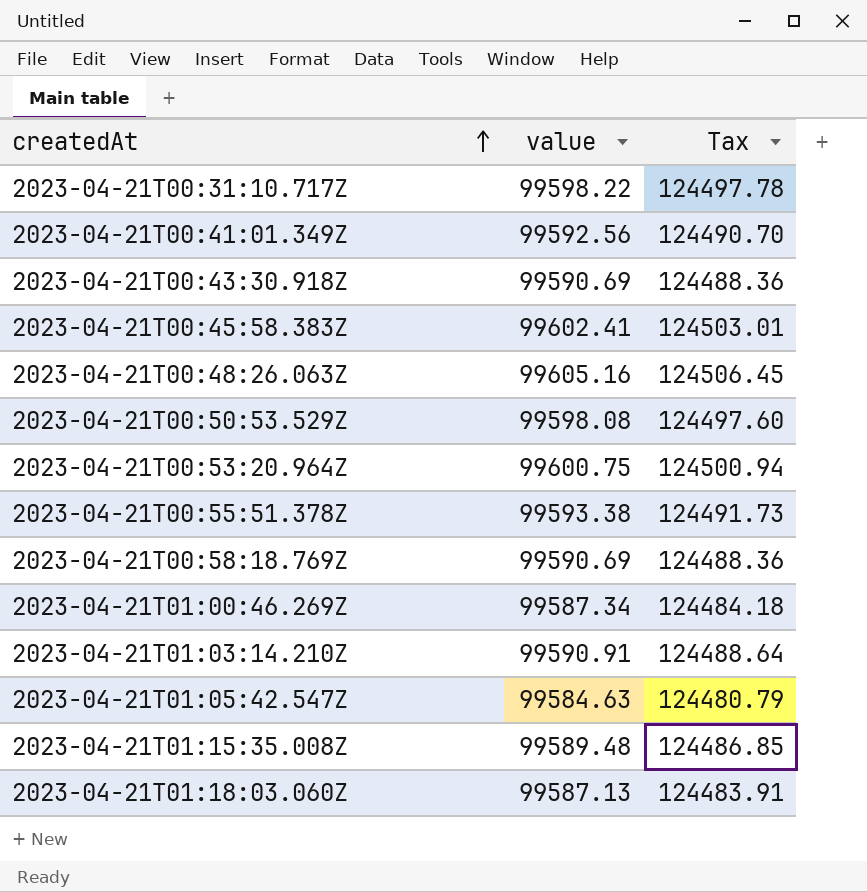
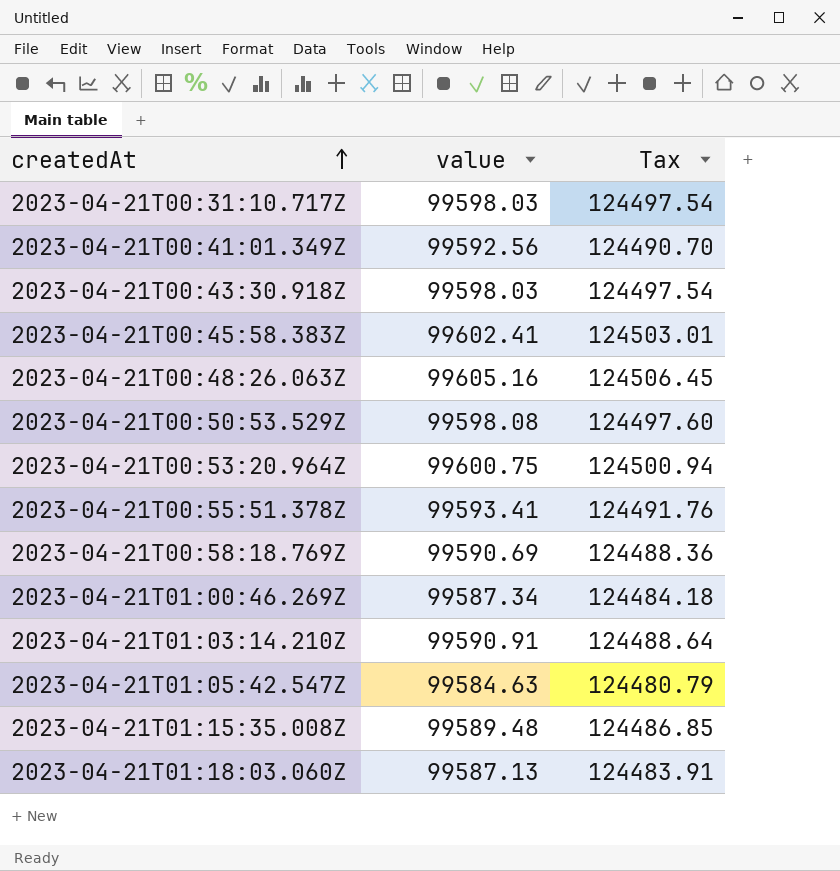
2023-04-21T00:31:10.717Z | value: 99598.22 -> 99598.03
2023-04-21T00:31:10.717Z | Tax: 124497.78 -> 124497.54
2023-04-21T00:43:30.918Z | value: 99590.69 -> 99598.03
2023-04-21T00:43:30.918Z | Tax: 124488.36 -> 124497.54
2023-04-21T00:55:51.378Z | value: 99593.38 -> 99593.41
2023-04-21T00:55:51.378Z | Tax: 124491.73 -> 124491.76

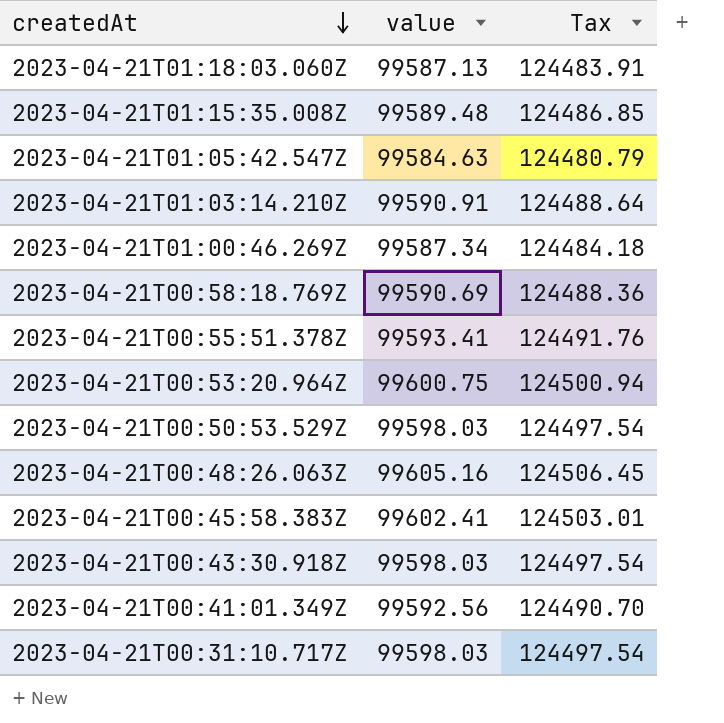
row order: createdAt ascending -> createdAt descending
2023-04-21T00:50:53.529Z | value: 99598.08 -> 99598.03
2023-04-21T00:50:53.529Z | Tax: 124497.60 -> 124497.54

